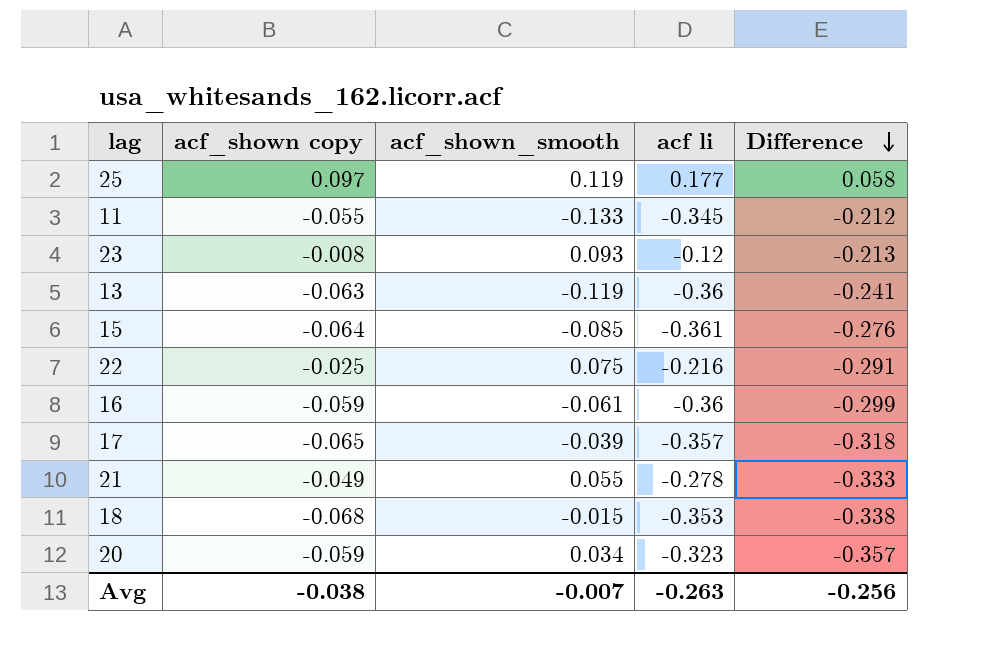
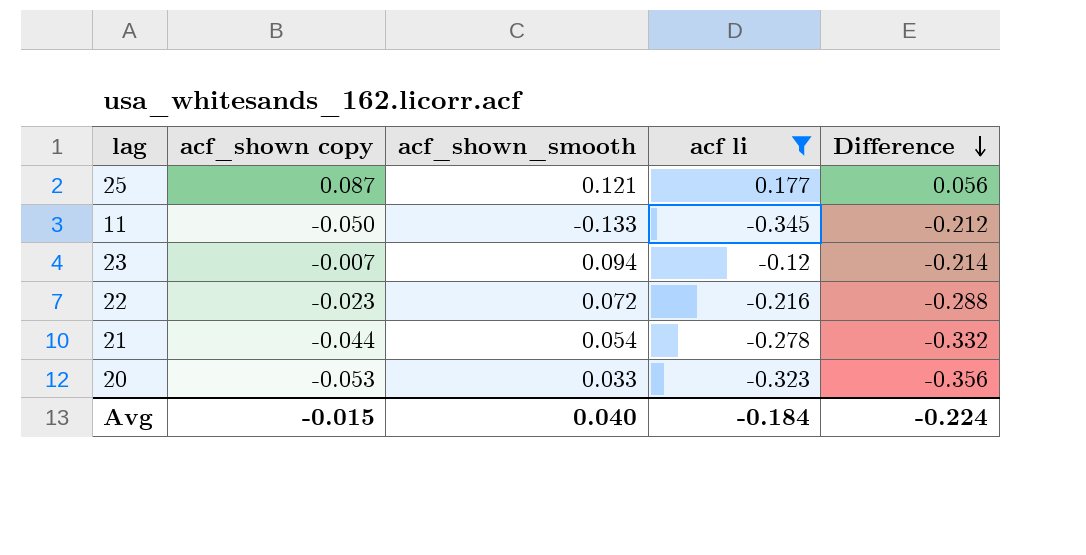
filter: none -> acf li >= -0.345
25 | acf_shown copy: 0.097 -> 0.087
25 | acf_shown_smooth: 0.119 -> 0.121
25 | Difference: 0.058 -> 0.056
11 | acf_shown copy: -0.055 -> -0.050
23 | acf_shown copy: -0.008 -> -0.007
23 | acf_shown_smooth: 0.093 -> 0.094
23 | Difference: -0.213 -> -0.214
22 | acf_shown copy: -0.025 -> -0.023
22 | acf_shown_smooth: 0.075 -> 0.072
22 | Difference: -0.291 -> -0.288
21 | acf_shown copy: -0.049 -> -0.044
21 | acf_shown_smooth: 0.055 -> 0.054
21 | Difference: -0.333 -> -0.332
20 | acf_shown copy: -0.059 -> -0.053
20 | acf_shown_smooth: 0.034 -> 0.033
20 | Difference: -0.357 -> -0.356
Avg | acf_shown copy: -0.038 -> -0.015
Avg | acf_shown_smooth: -0.007 -> 0.040
Avg | acf li: -0.263 -> -0.184
Avg | Difference: -0.256 -> -0.224

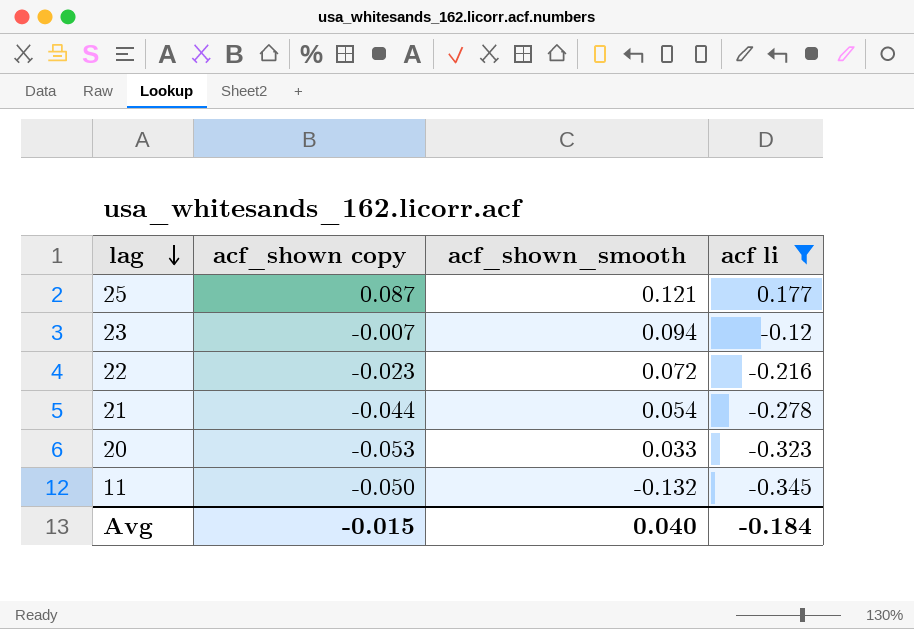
row order: Difference descending -> lag descending
column Difference | formula: [acf li] - [acf_shown_smooth] -> none
11 | acf_shown_smooth: -0.133 -> -0.132

